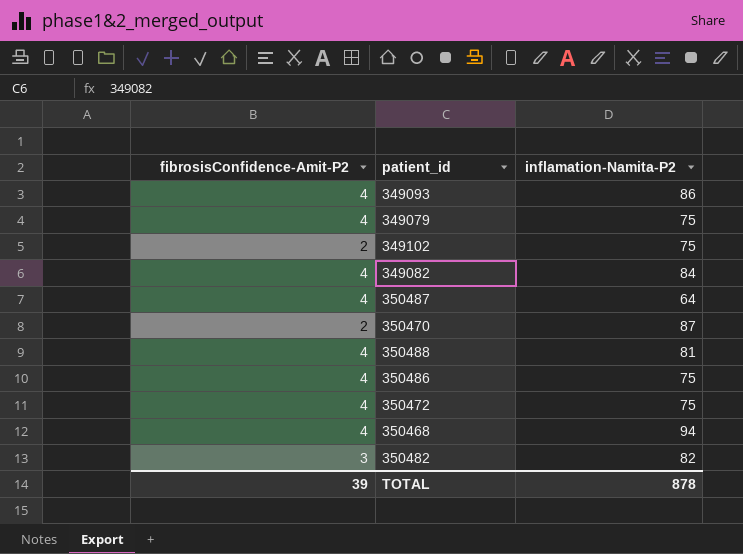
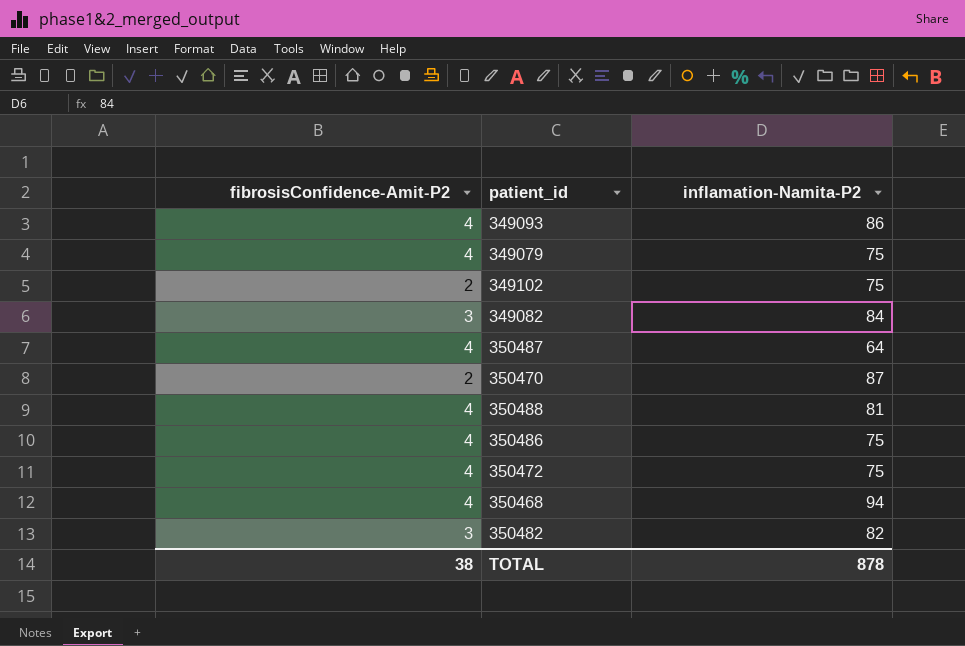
349082 | fibrosisConfidence-Amit-P2: 4 -> 3
TOTAL | fibrosisConfidence-Amit-P2: 39 -> 38

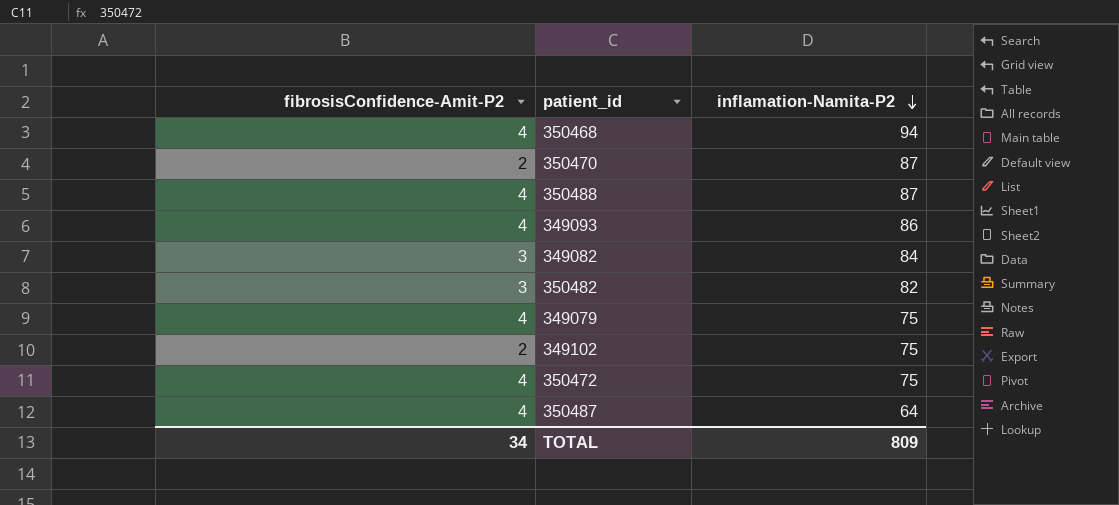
row order: none -> inflamation-Namita-P2 descending
row 350486: 4 | 75 -> none
350488 | inflamation-Namita-P2: 81 -> 87
TOTAL | fibrosisConfidence-Amit-P2: 38 -> 34
TOTAL | inflamation-Namita-P2: 878 -> 809

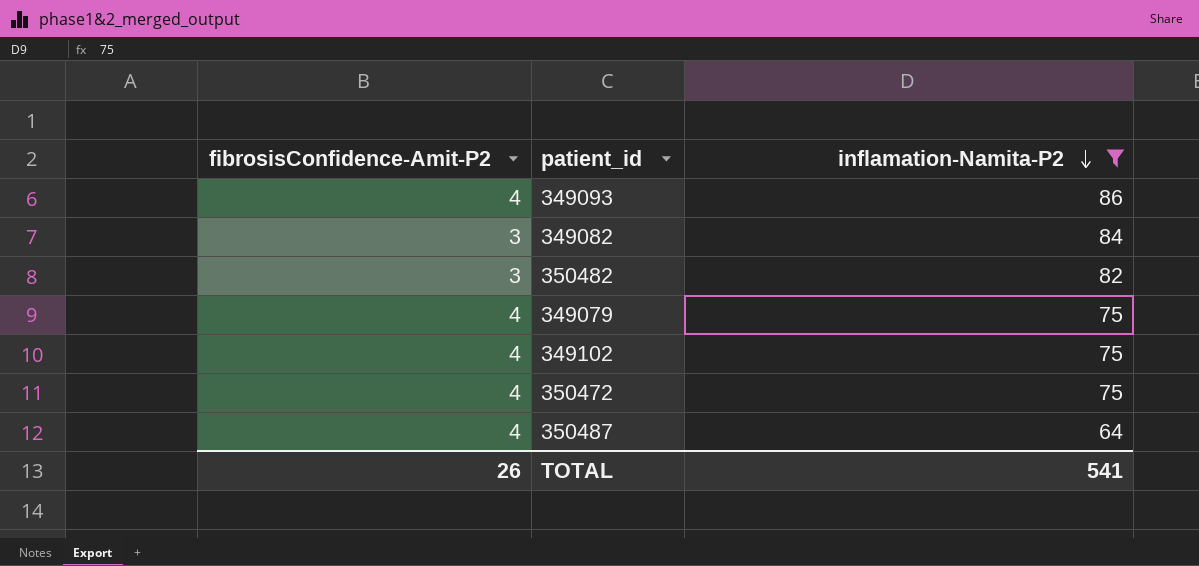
filter: none -> inflamation-Namita-P2 <= 86
349102 | fibrosisConfidence-Amit-P2: 2 -> 4
TOTAL | fibrosisConfidence-Amit-P2: 34 -> 26
TOTAL | inflamation-Namita-P2: 809 -> 541

